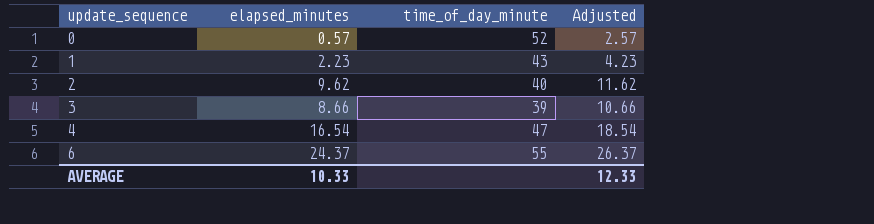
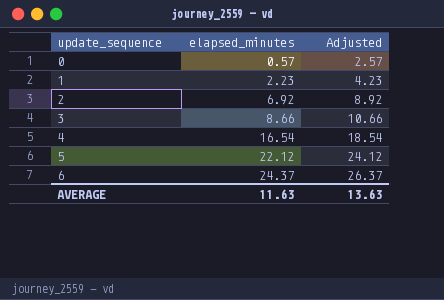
column time_of_day_minute | position: 3 -> none
2 | elapsed_minutes: 9.62 -> 6.92
2 | Adjusted: 11.62 -> 8.92
row 5: none -> 22.12 | 24.12
AVERAGE | elapsed_minutes: 10.33 -> 11.63
AVERAGE | Adjusted: 12.33 -> 13.63

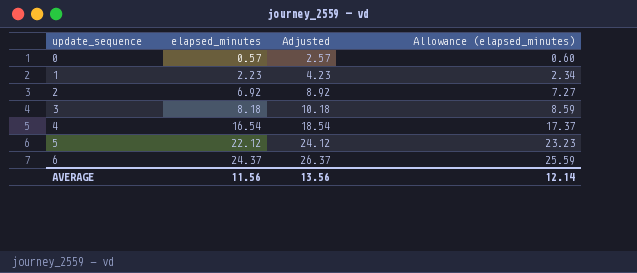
column Allowance (elapsed_minutes) | formula: none -> [elapsed_minutes] * 1.05
3 | elapsed_minutes: 8.66 -> 8.18
3 | Adjusted: 10.66 -> 10.18
AVERAGE | elapsed_minutes: 11.63 -> 11.56
AVERAGE | Adjusted: 13.63 -> 13.56

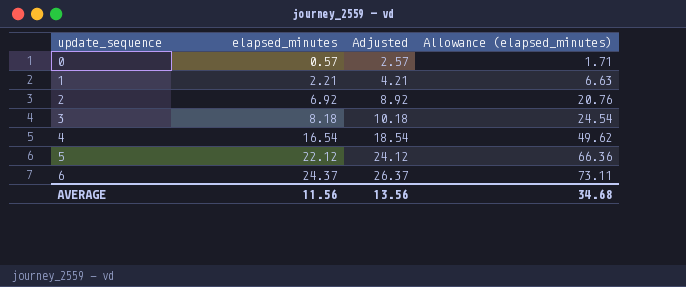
column Allowance (elapsed_minutes) | formula: [elapsed_minutes] * 1.05 -> [elapsed_minutes] * 3
1 | elapsed_minutes: 2.23 -> 2.21
1 | Adjusted: 4.23 -> 4.21
AVERAGE | Allowance (elapsed_minutes): 12.14 -> 34.68

